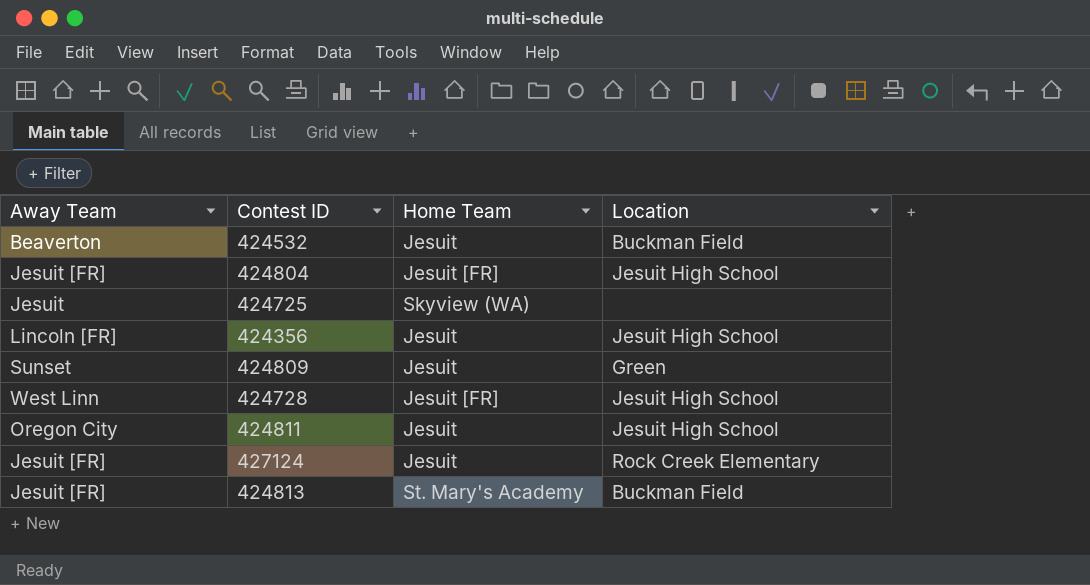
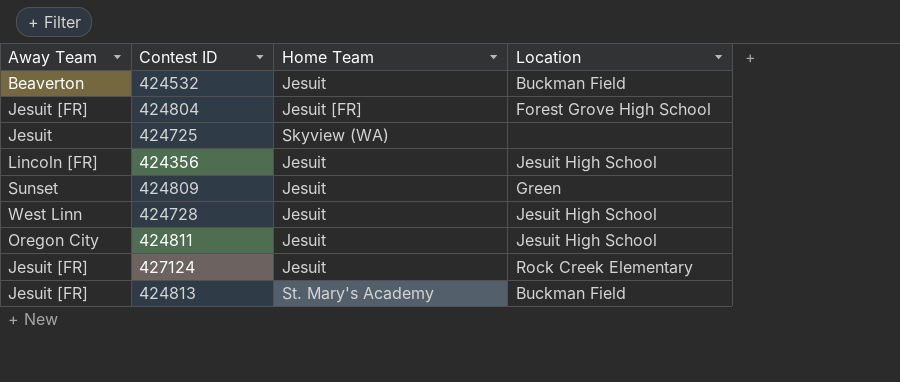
424804 | Location: Jesuit High School -> Forest Grove High School
424728 | Home Team: Jesuit [FR] -> Jesuit

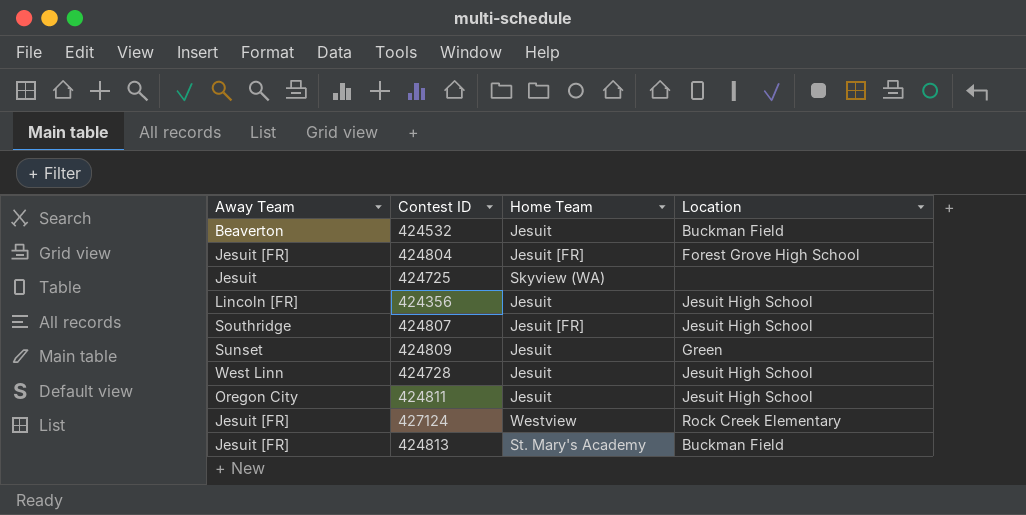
row 424807: none -> Southridge | Jesuit [FR] | Jesuit High School
427124 | Home Team: Jesuit -> Westview

